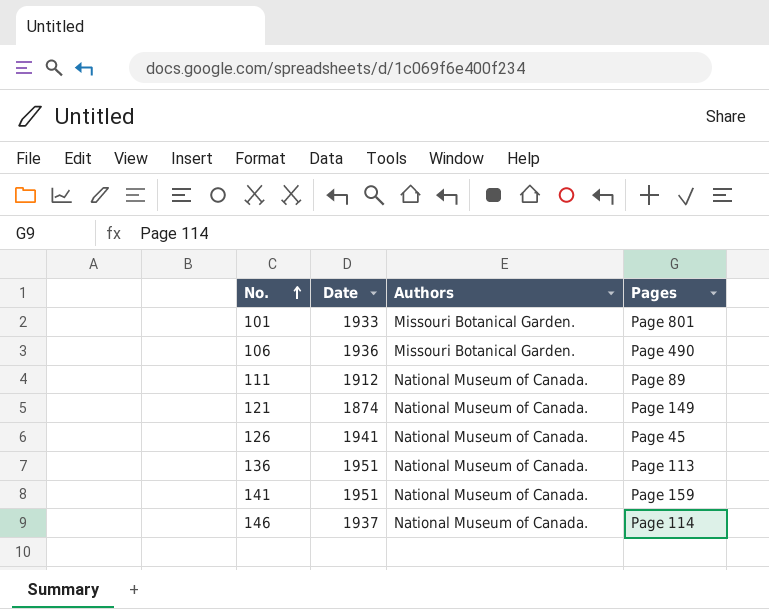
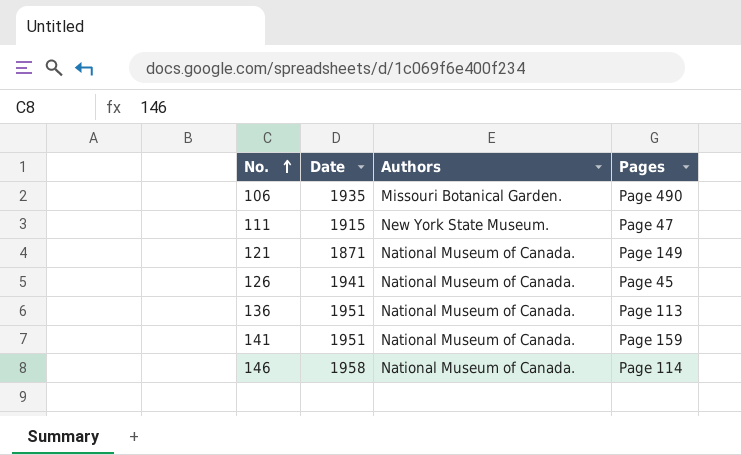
row 101: 1933 | Missouri Botanical Garden. | Page 801 -> none
106 | Date: 1936 -> 1935
111 | Date: 1912 -> 1915
111 | Authors: National Museum of Canada. -> New York State Museum.
111 | Pages: Page 89 -> Page 47
121 | Date: 1874 -> 1871
146 | Date: 1937 -> 1958

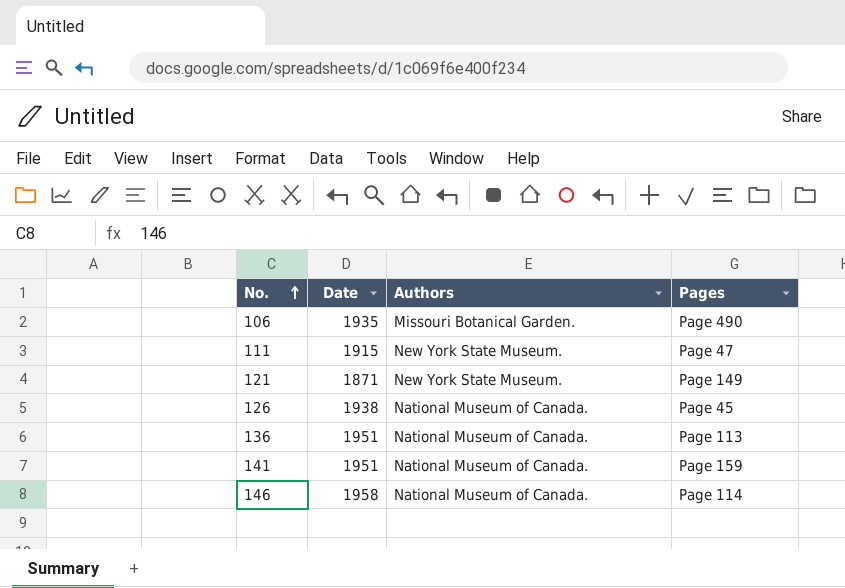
121 | Authors: National Museum of Canada. -> New York State Museum.
126 | Date: 1941 -> 1938

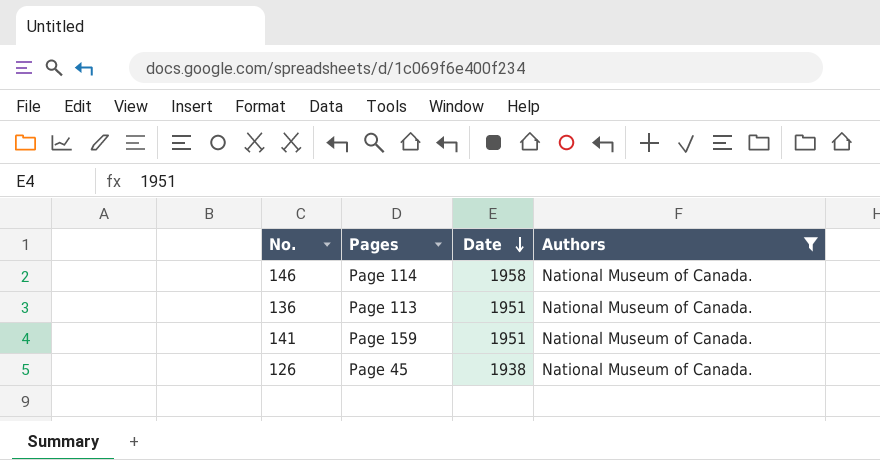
filter: none -> Authors = National Museum of Canada.
row order: No. ascending -> Date descending
column Pages | position: 4 -> 2

